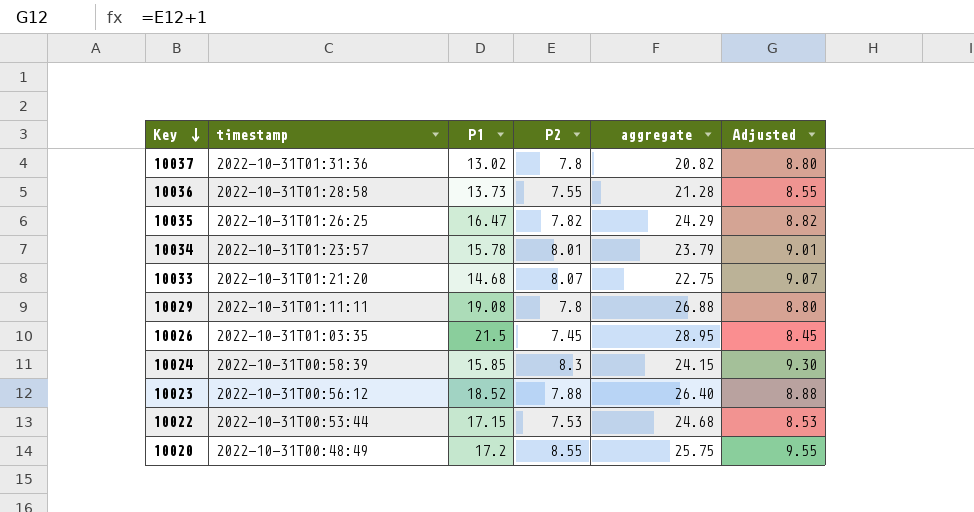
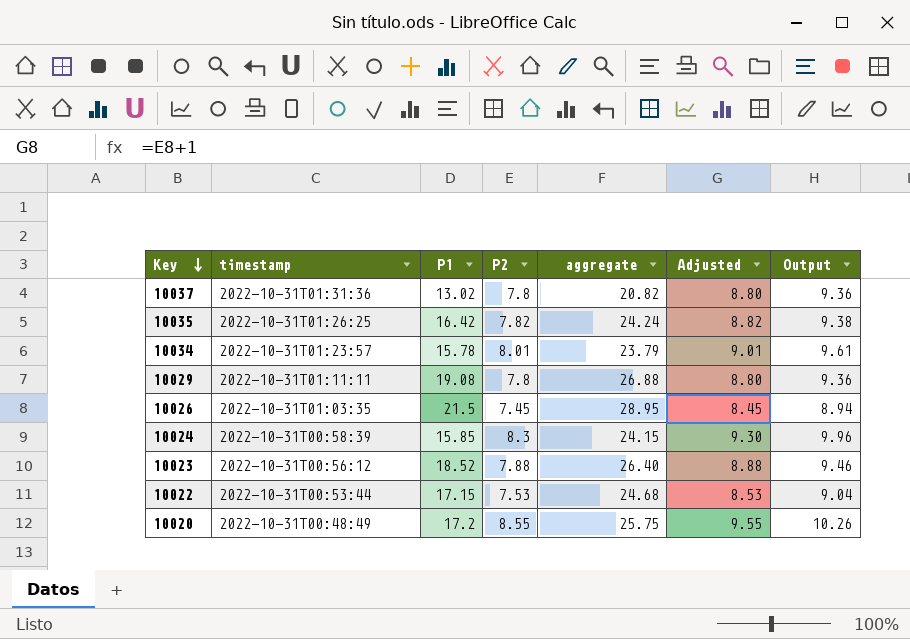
column Output | formula: none -> [P2] * 1.2
row 10036: 2022-10-31T01:28:58 | 13.73 | 7.55 | 21.28 | 8.55 -> none
row 10033: 2022-10-31T01:21:20 | 14.68 | 8.07 | 22.75 | 9.07 -> none
10035 | P1: 16.47 -> 16.42
10035 | aggregate: 24.29 -> 24.24

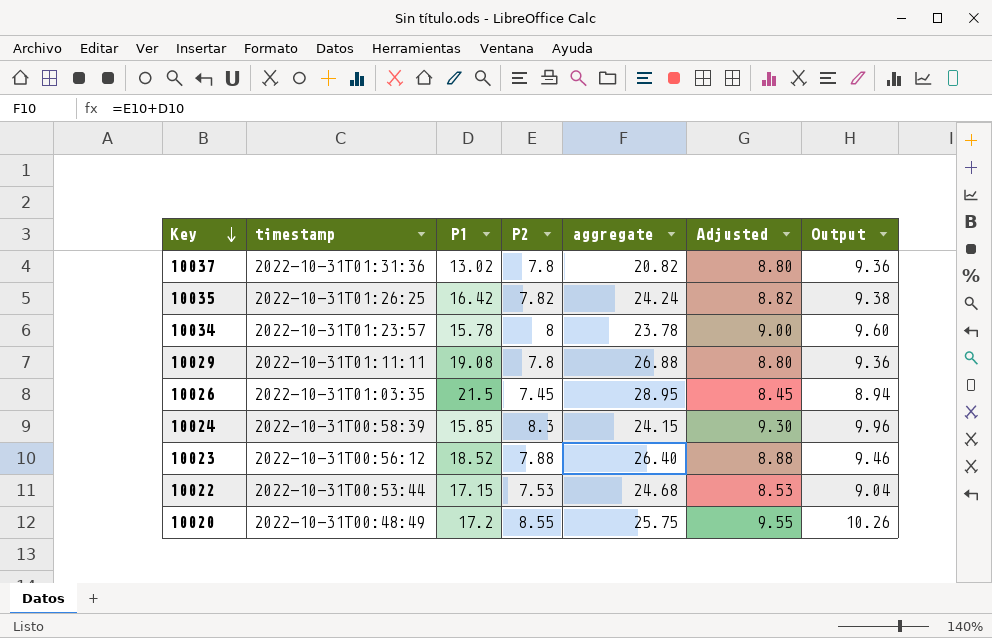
10034 | P2: 8.01 -> 8
10034 | aggregate: 23.79 -> 23.78
10034 | Adjusted: 9.01 -> 9.00
10034 | Output: 9.61 -> 9.60

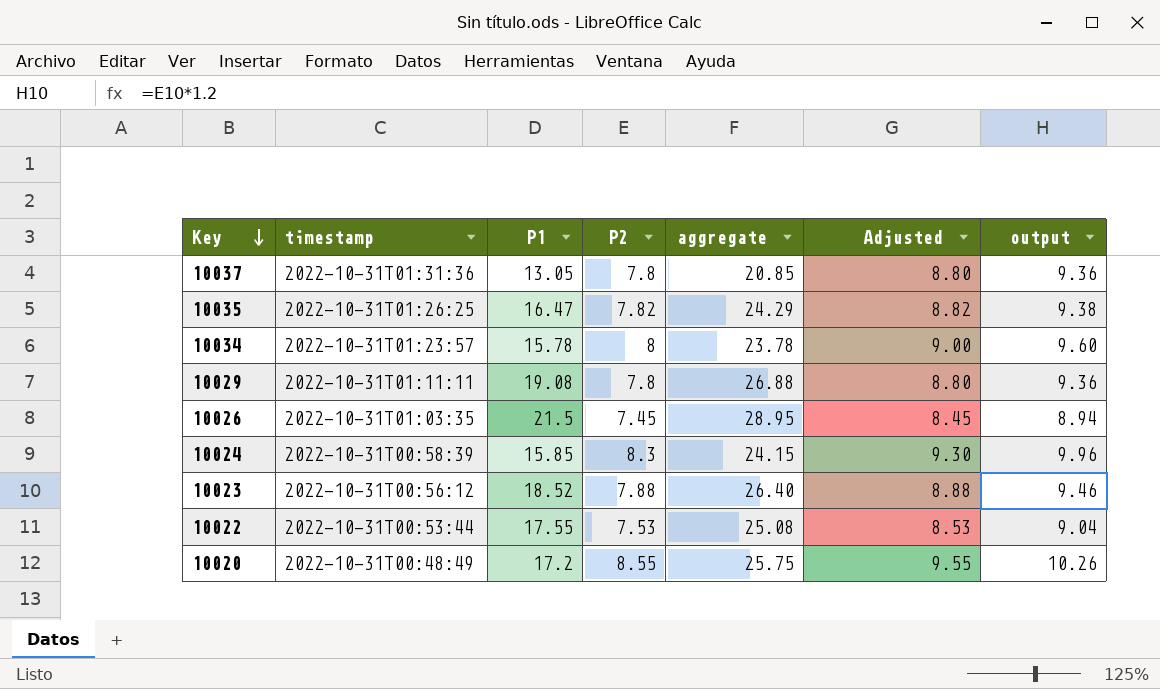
column name: Output -> output
10037 | P1: 13.02 -> 13.05
10037 | aggregate: 20.82 -> 20.85
10035 | P1: 16.42 -> 16.47
10035 | aggregate: 24.24 -> 24.29
10022 | P1: 17.15 -> 17.55
10022 | aggregate: 24.68 -> 25.08

